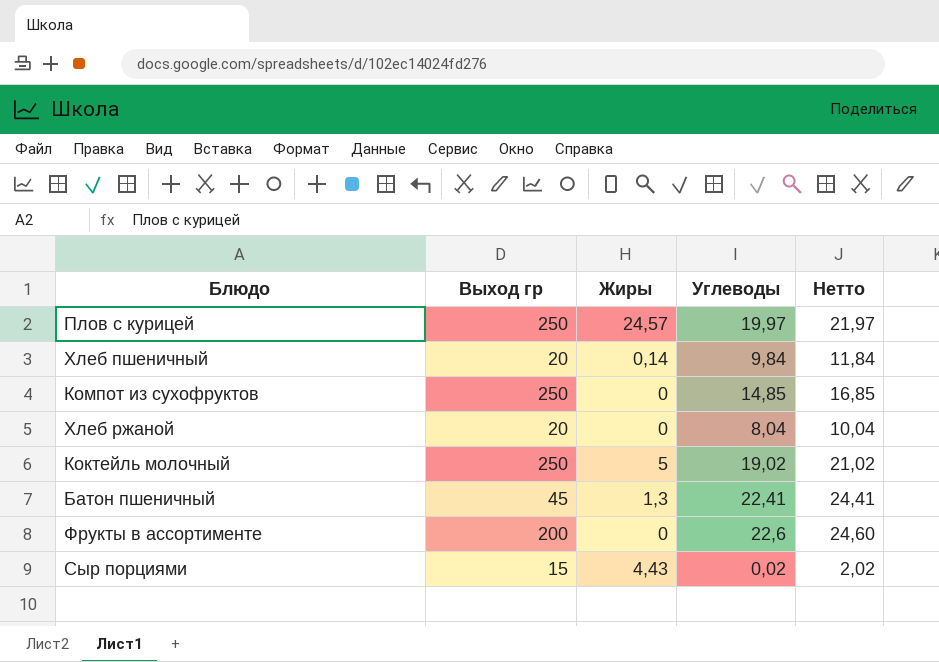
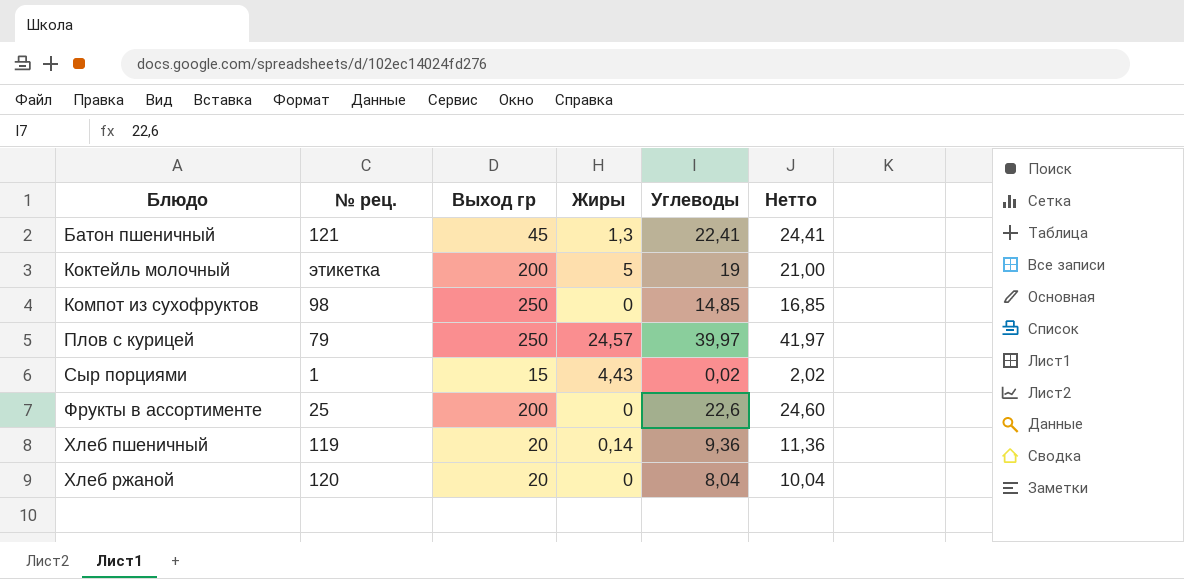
row order: none -> Блюдо ascending
column № рец. | position: none -> 2
Коктейль молочный | Выход гр: 250 -> 200
Коктейль молочный | Углеводы: 19,02 -> 19
Коктейль молочный | Нетто: 21,02 -> 21,00
Плов с курицей | Углеводы: 19,97 -> 39,97
Плов с курицей | Нетто: 21,97 -> 41,97
Хлеб пшеничный | Углеводы: 9,84 -> 9,36
Хлеб пшеничный | Нетто: 11,84 -> 11,36

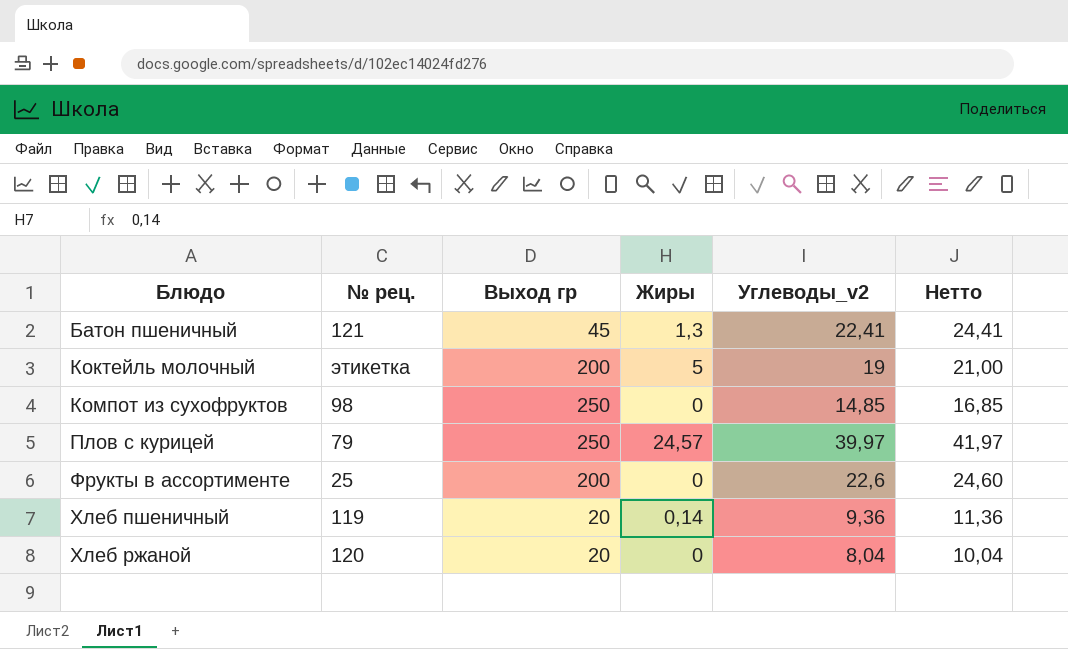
column name: Углеводы -> Углеводы_v2
row Сыр порциями: 1 | 15 | 4,43 | 0,02 | 2,02 -> none

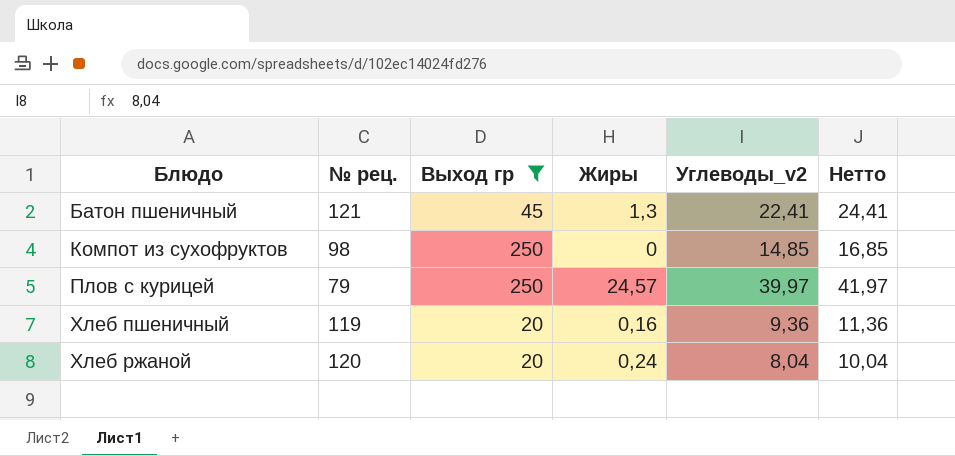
filter: none -> Выход гр != 200
Хлеб пшеничный | Жиры: 0,14 -> 0,16
Хлеб ржаной | Жиры: 0 -> 0,24

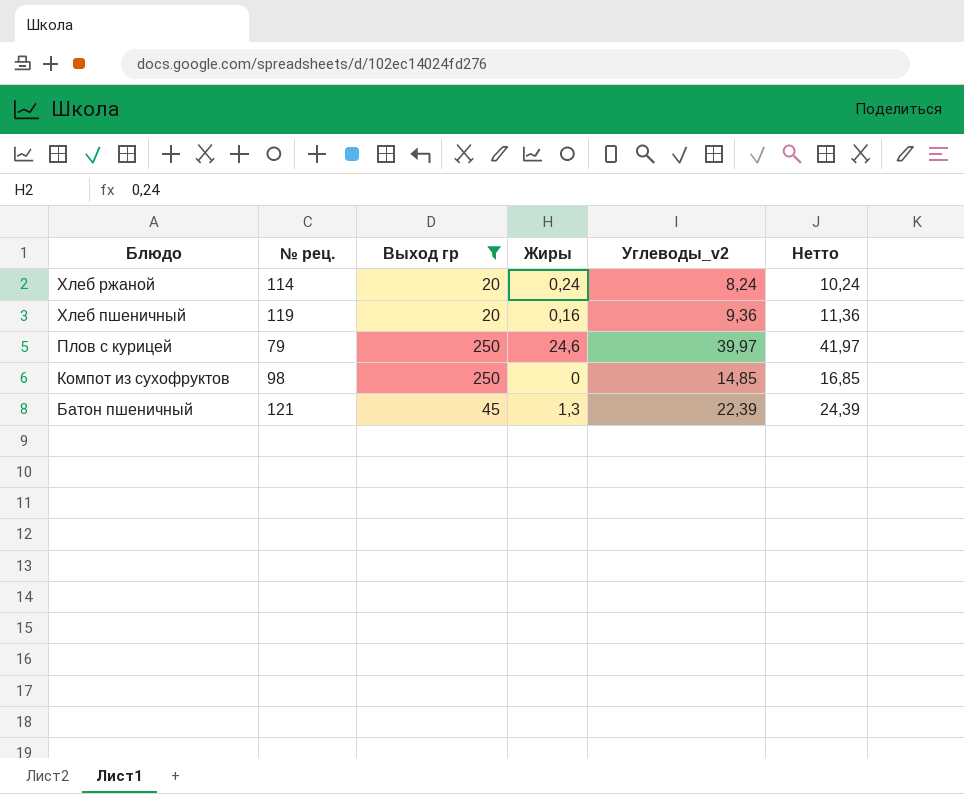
row order: Блюдо ascending -> Блюдо descending
Хлеб ржаной | № рец.: 120 -> 114
Хлеб ржаной | Углеводы_v2: 8,04 -> 8,24
Хлеб ржаной | Нетто: 10,04 -> 10,24
Плов с курицей | Жиры: 24,57 -> 24,6
Батон пшеничный | Углеводы_v2: 22,41 -> 22,39
Батон пшеничный | Нетто: 24,41 -> 24,39

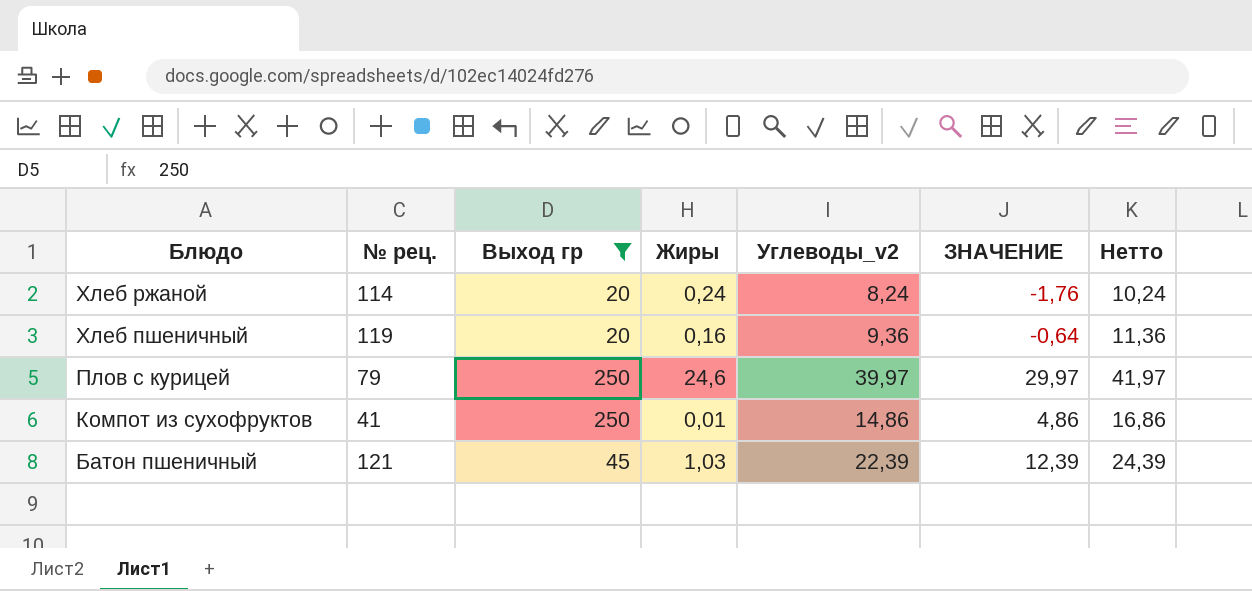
column ЗНАЧЕНИЕ | formula: none -> [Углеводы_v2] - 10
Компот из сухофруктов | № рец.: 98 -> 41
Компот из сухофруктов | Жиры: 0 -> 0,01
Компот из сухофруктов | Углеводы_v2: 14,85 -> 14,86
Компот из сухофруктов | Нетто: 16,85 -> 16,86
Батон пшеничный | Жиры: 1,3 -> 1,03

